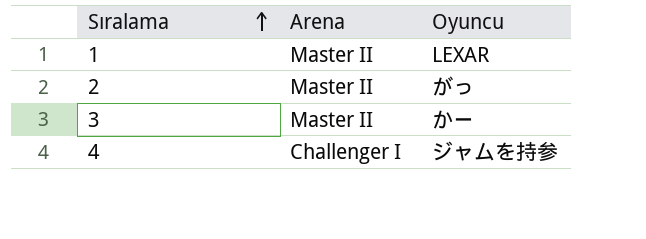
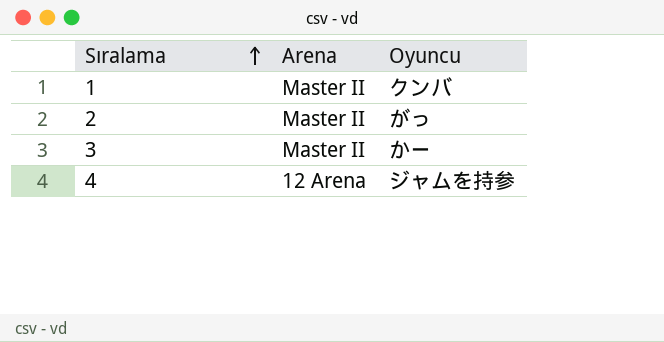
1 | Oyuncu: LEXAR -> クンバ
4 | Arena: Challenger I -> 12 Arena

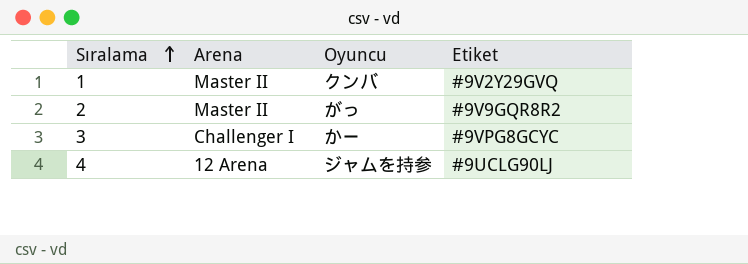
column Etiket | position: none -> 4
3 | Arena: Master II -> Challenger I

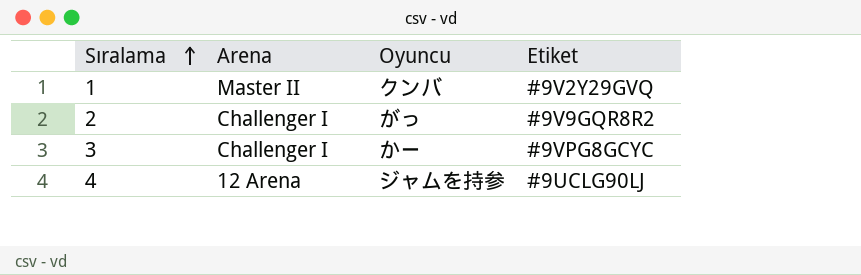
2 | Arena: Master II -> Challenger I

